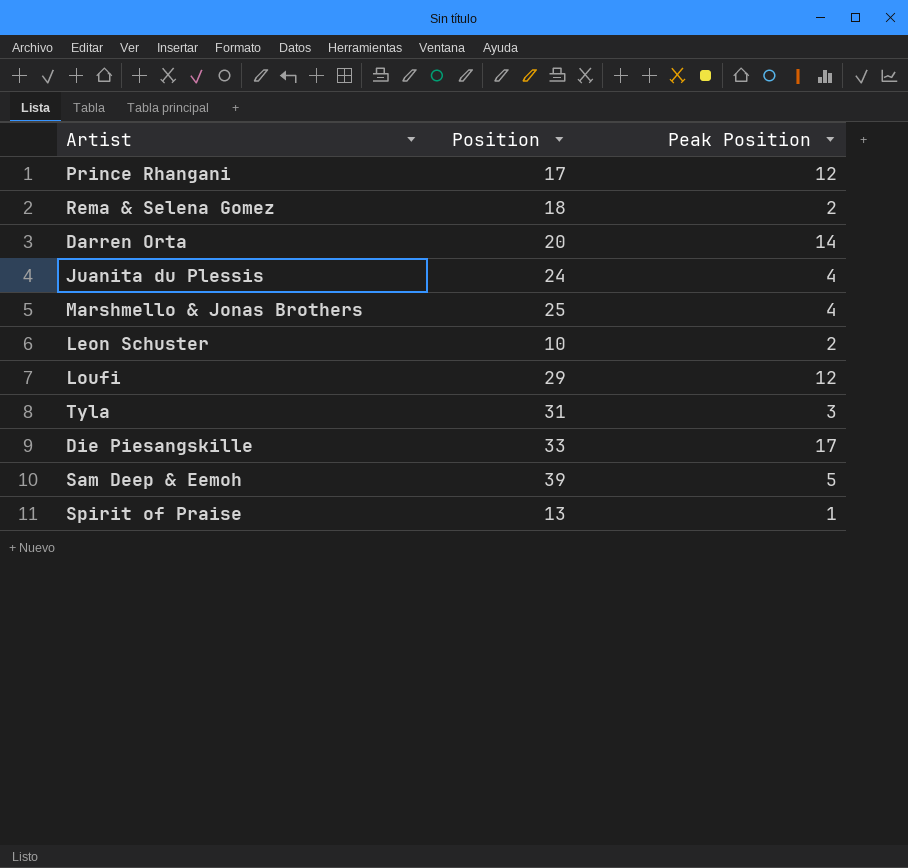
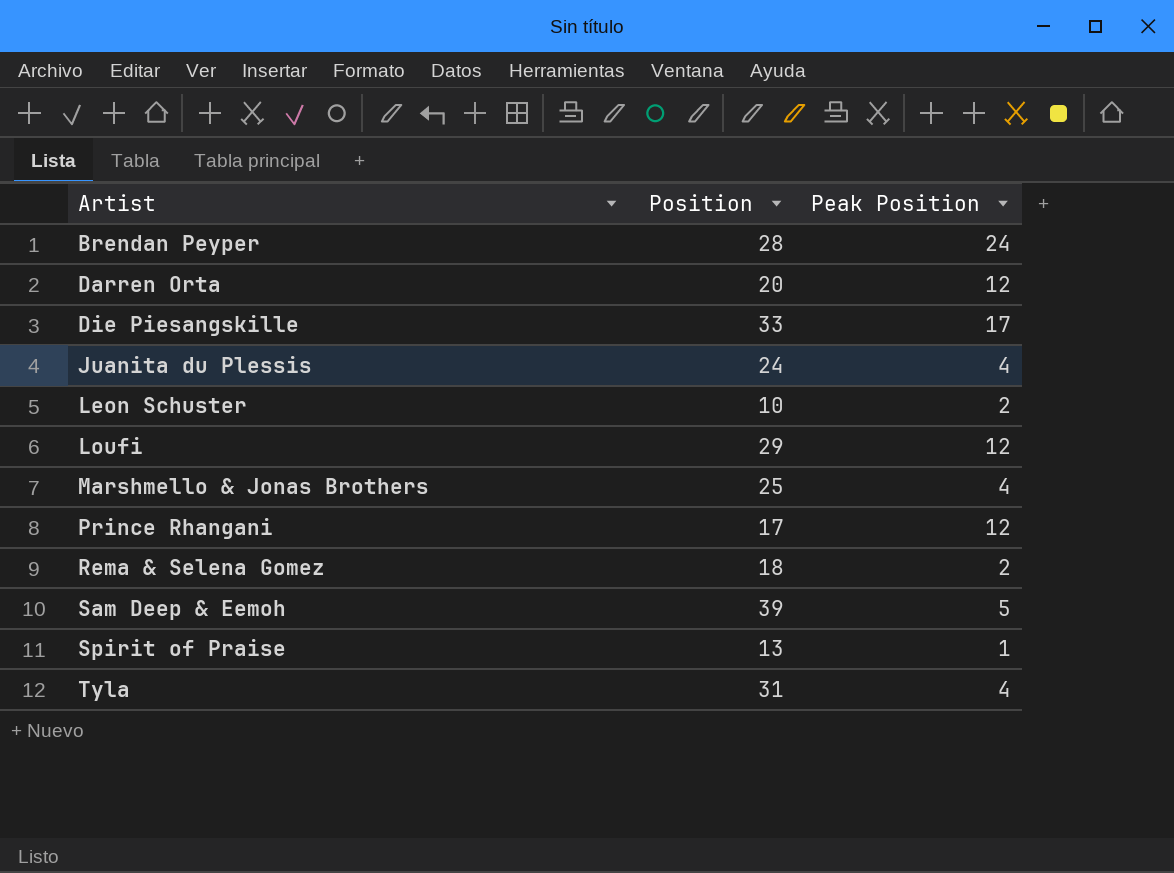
row order: none -> Artist ascending
row Brendan Peyper: none -> 28 | 24
Darren Orta | Peak Position: 14 -> 12
Tyla | Peak Position: 3 -> 4

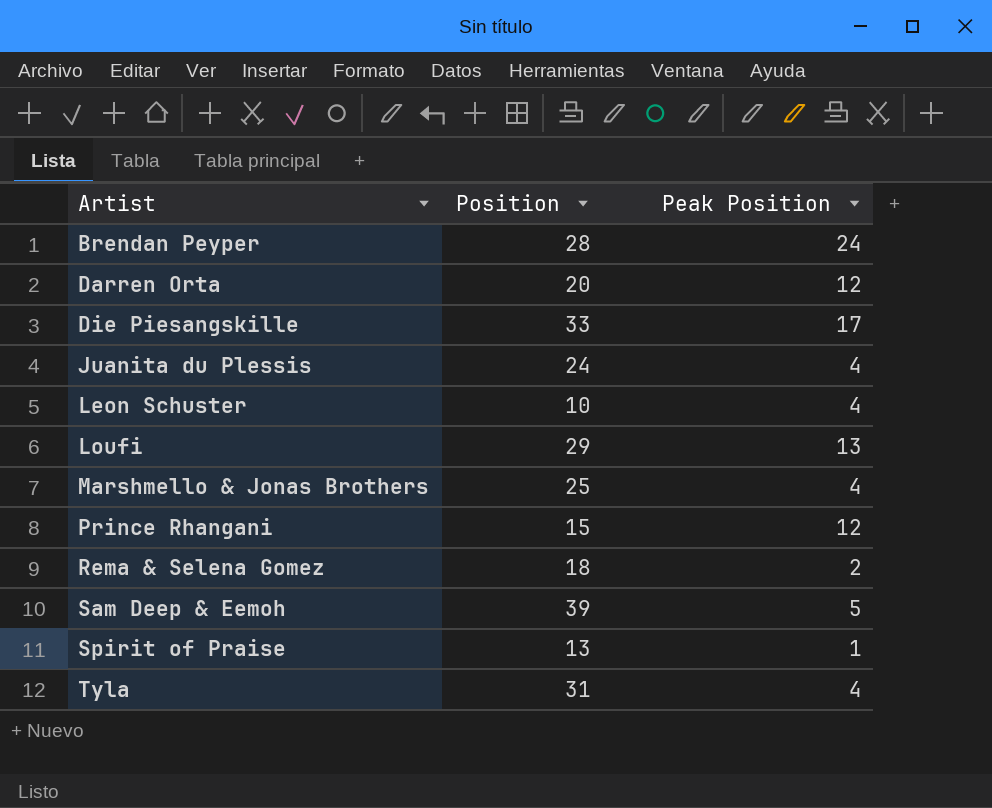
Leon Schuster | Peak Position: 2 -> 4
Loufi | Peak Position: 12 -> 13
Prince Rhangani | Position: 17 -> 15

